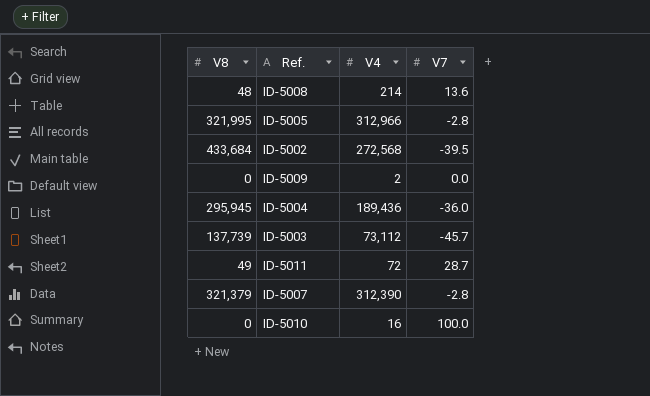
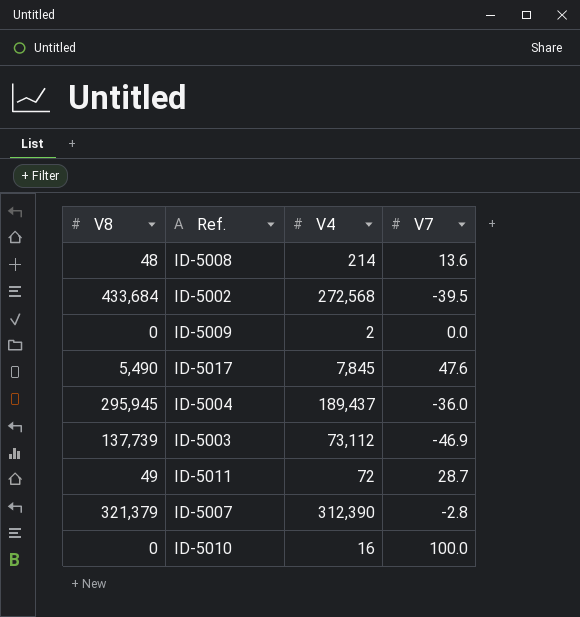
row ID-5005: 321,995 | 312,966 | -2.8 -> none
row ID-5017: none -> 5,490 | 7,845 | 47.6
ID-5004 | V4: 189,436 -> 189,437
ID-5003 | V7: -45.7 -> -46.9

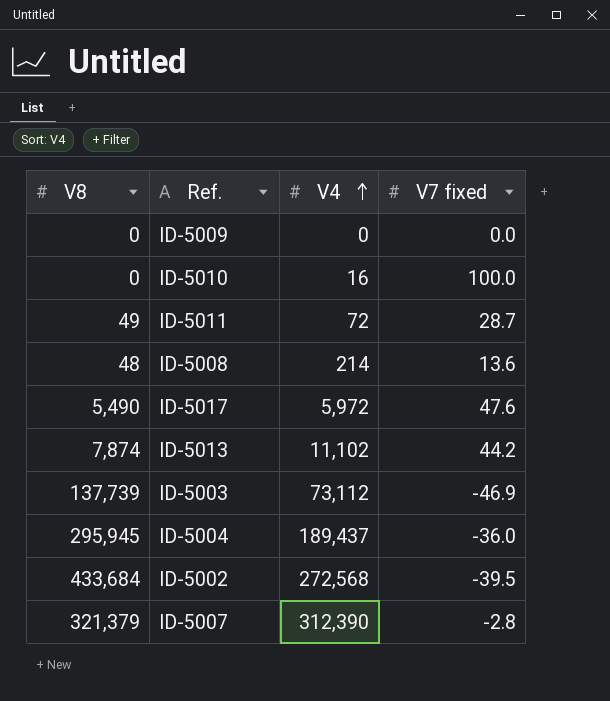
row order: none -> V4 ascending
column name: V7 -> V7 fixed
ID-5009 | V4: 2 -> 0
ID-5017 | V4: 7,845 -> 5,972
row ID-5013: none -> 7,874 | 11,102 | 44.2

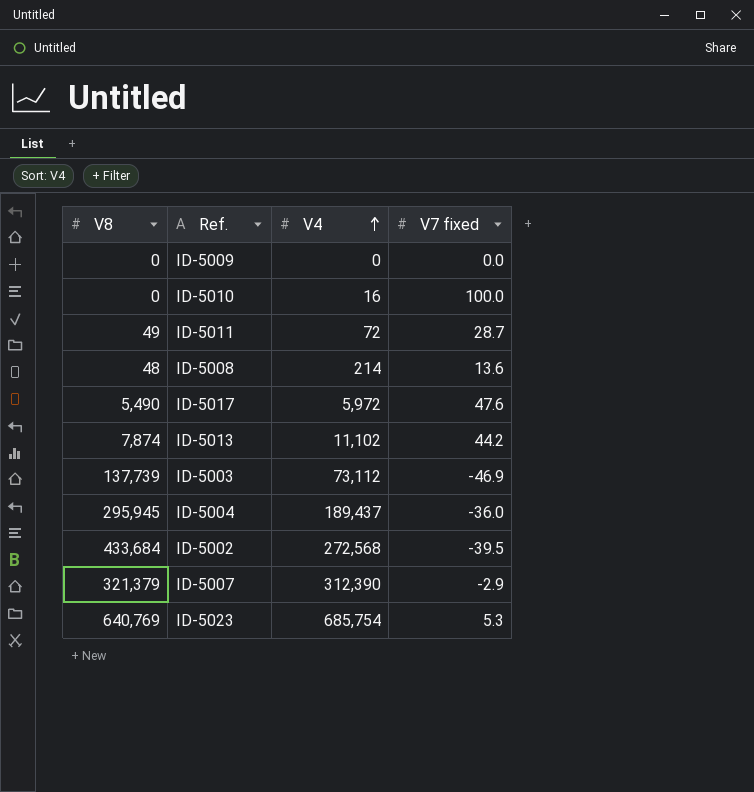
ID-5007 | V7 fixed: -2.8 -> -2.9
row ID-5023: none -> 640,769 | 685,754 | 5.3

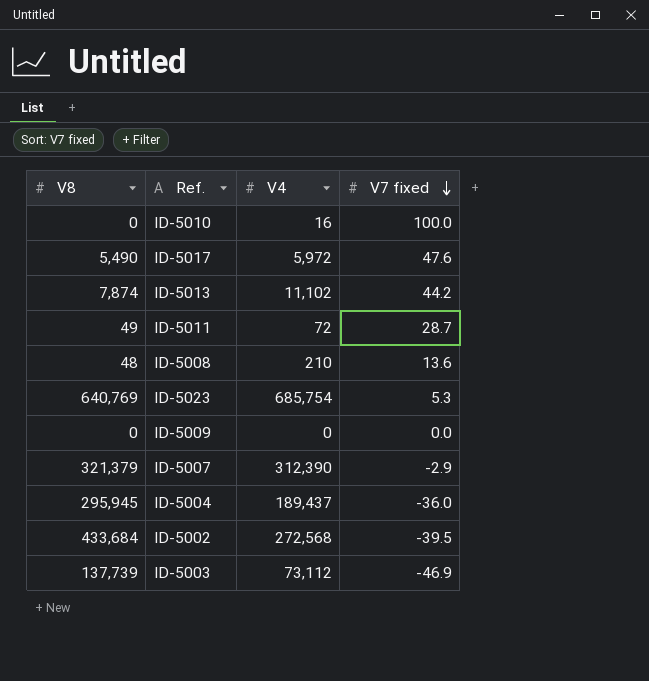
row order: V4 ascending -> V7 fixed descending
ID-5008 | V4: 214 -> 210

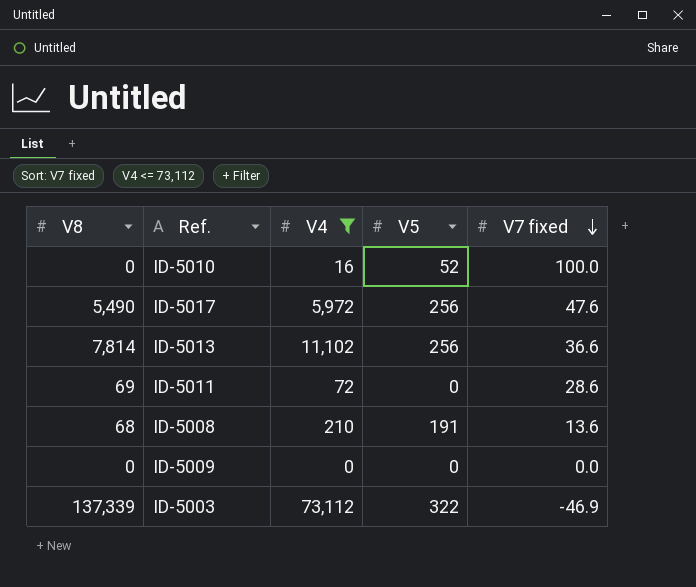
filter: none -> V4 <= 73,112
column V5 | position: none -> 4
ID-5013 | V8: 7,874 -> 7,814
ID-5013 | V7 fixed: 44.2 -> 36.6
ID-5011 | V8: 49 -> 69
ID-5011 | V7 fixed: 28.7 -> 28.6
ID-5008 | V8: 48 -> 68
ID-5003 | V8: 137,739 -> 137,339

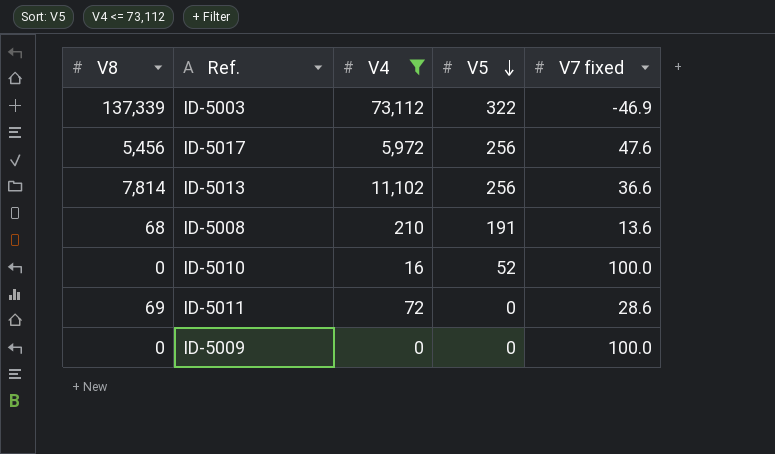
row order: V7 fixed descending -> V5 descending
ID-5017 | V8: 5,490 -> 5,456
ID-5009 | V7 fixed: 0.0 -> 100.0

